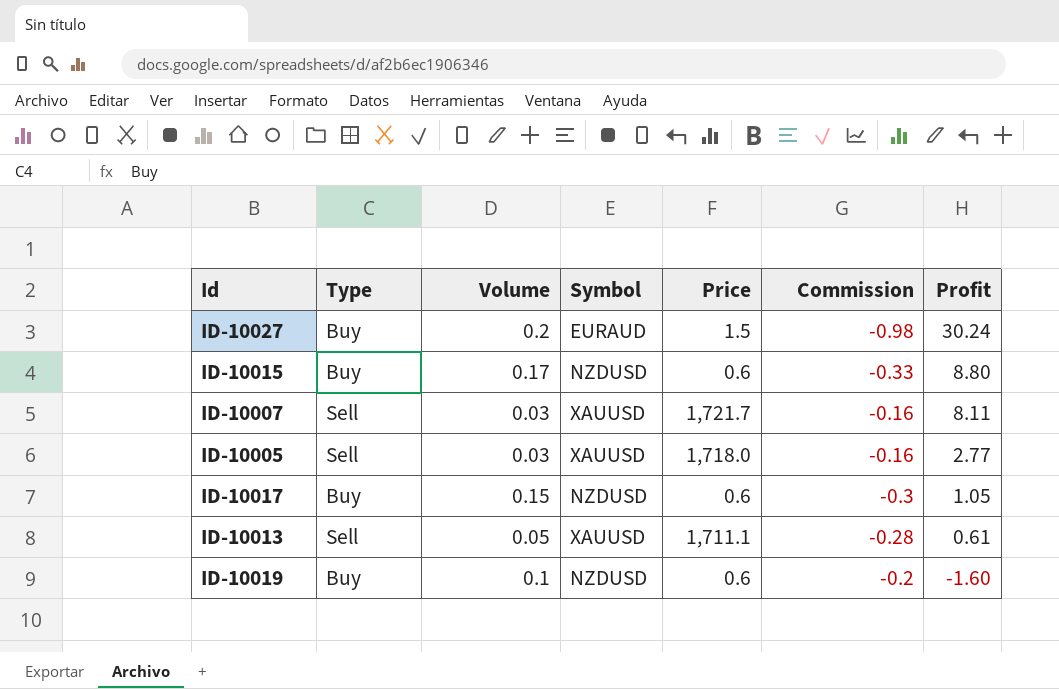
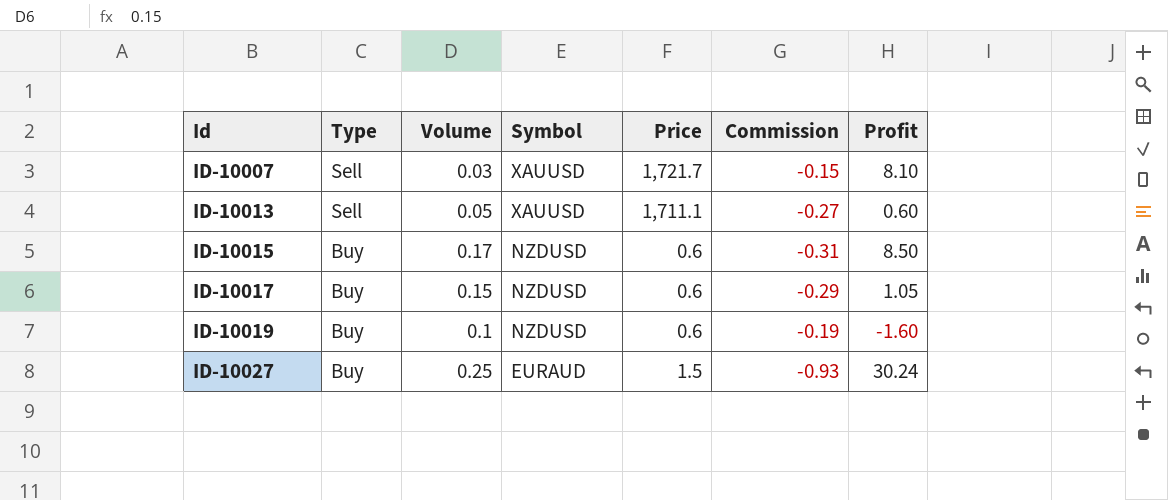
row order: Profit descending -> Id ascending
row ID-10005: Sell | 0.03 | XAUUSD | 1,718.0 | -0.16 | 2.77 -> none
ID-10007 | Commission: -0.16 -> -0.15
ID-10007 | Profit: 8.11 -> 8.10
ID-10013 | Commission: -0.28 -> -0.27
ID-10013 | Profit: 0.61 -> 0.60
ID-10015 | Commission: -0.33 -> -0.31
ID-10015 | Profit: 8.80 -> 8.50
ID-10017 | Commission: -0.3 -> -0.29
ID-10019 | Commission: -0.2 -> -0.19
ID-10027 | Volume: 0.2 -> 0.25
ID-10027 | Commission: -0.98 -> -0.93

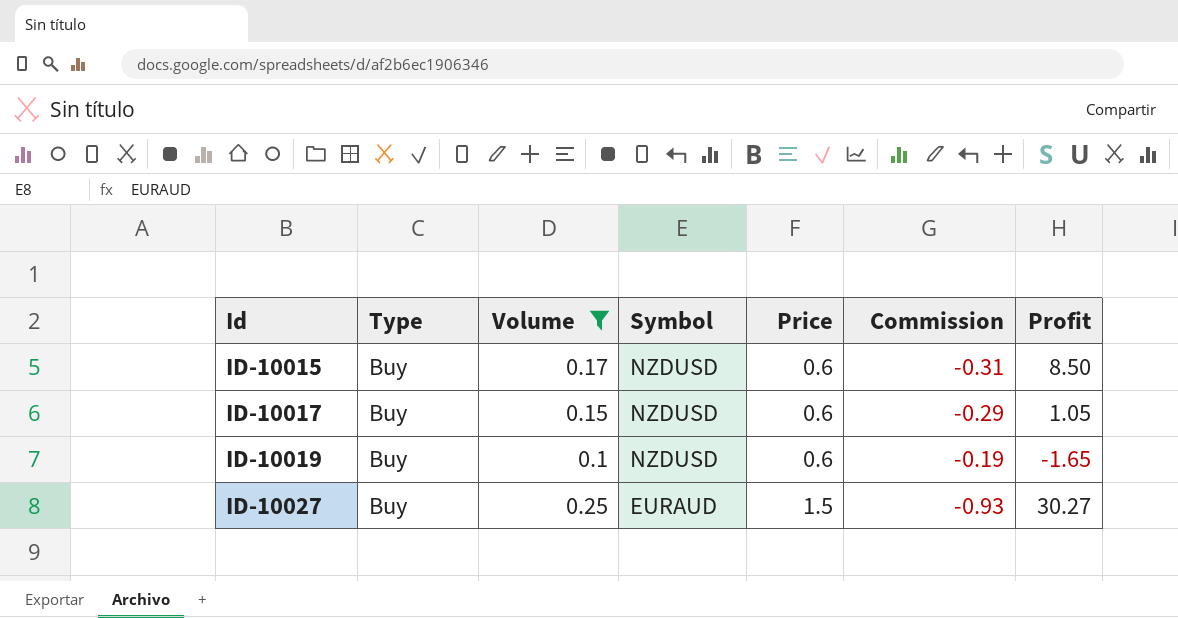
filter: none -> Volume >= 0.1
ID-10019 | Profit: -1.60 -> -1.65
ID-10027 | Profit: 30.24 -> 30.27

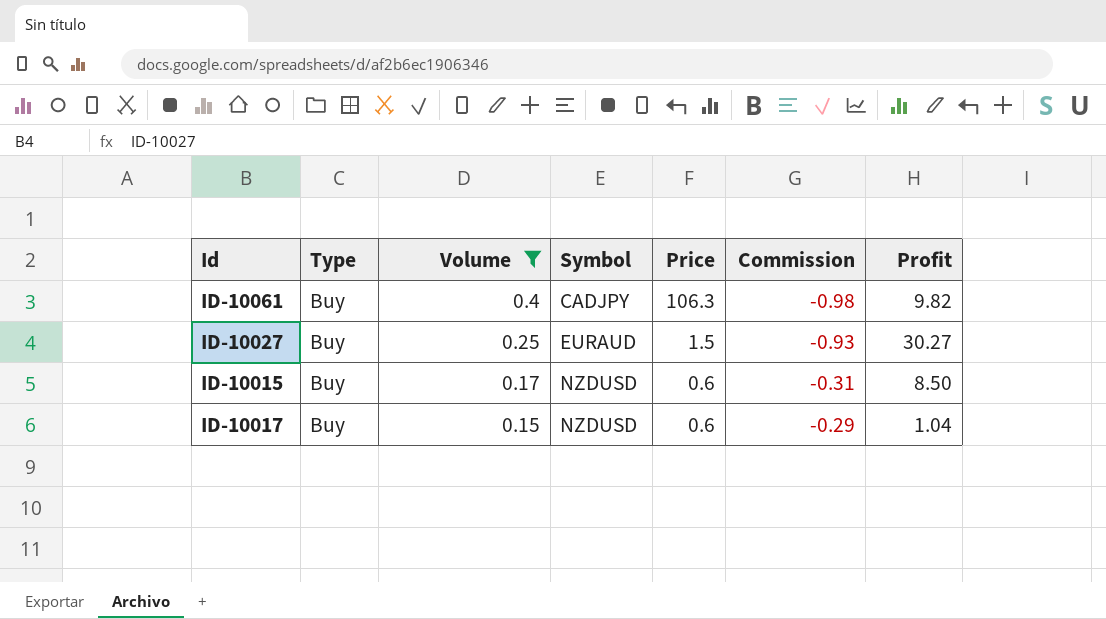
row order: Id ascending -> Volume descending
row ID-10019: Buy | 0.1 | NZDUSD | 0.6 | -0.19 | -1.65 -> none
row ID-10061: none -> Buy | 0.4 | CADJPY | 106.3 | -0.98 | 9.82
ID-10017 | Profit: 1.05 -> 1.04

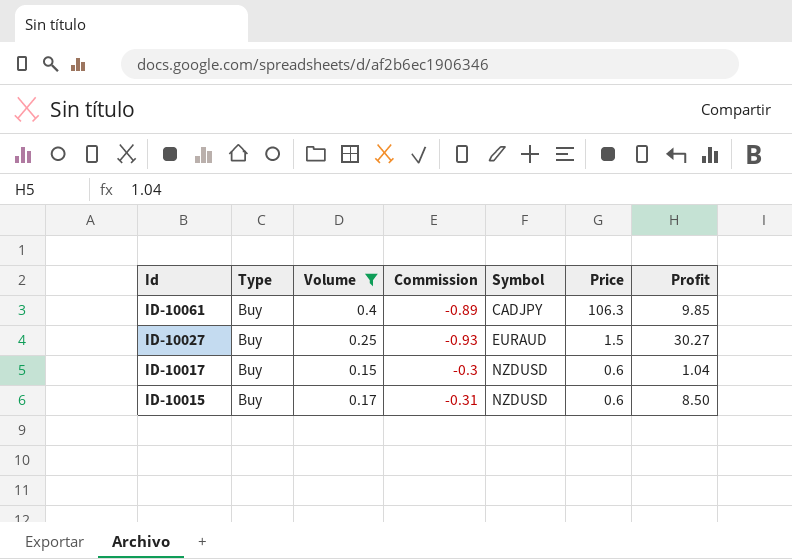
row order: Volume descending -> Id descending
column Commission | position: 6 -> 4
ID-10061 | Commission: -0.98 -> -0.89
ID-10061 | Profit: 9.82 -> 9.85
ID-10017 | Commission: -0.29 -> -0.3

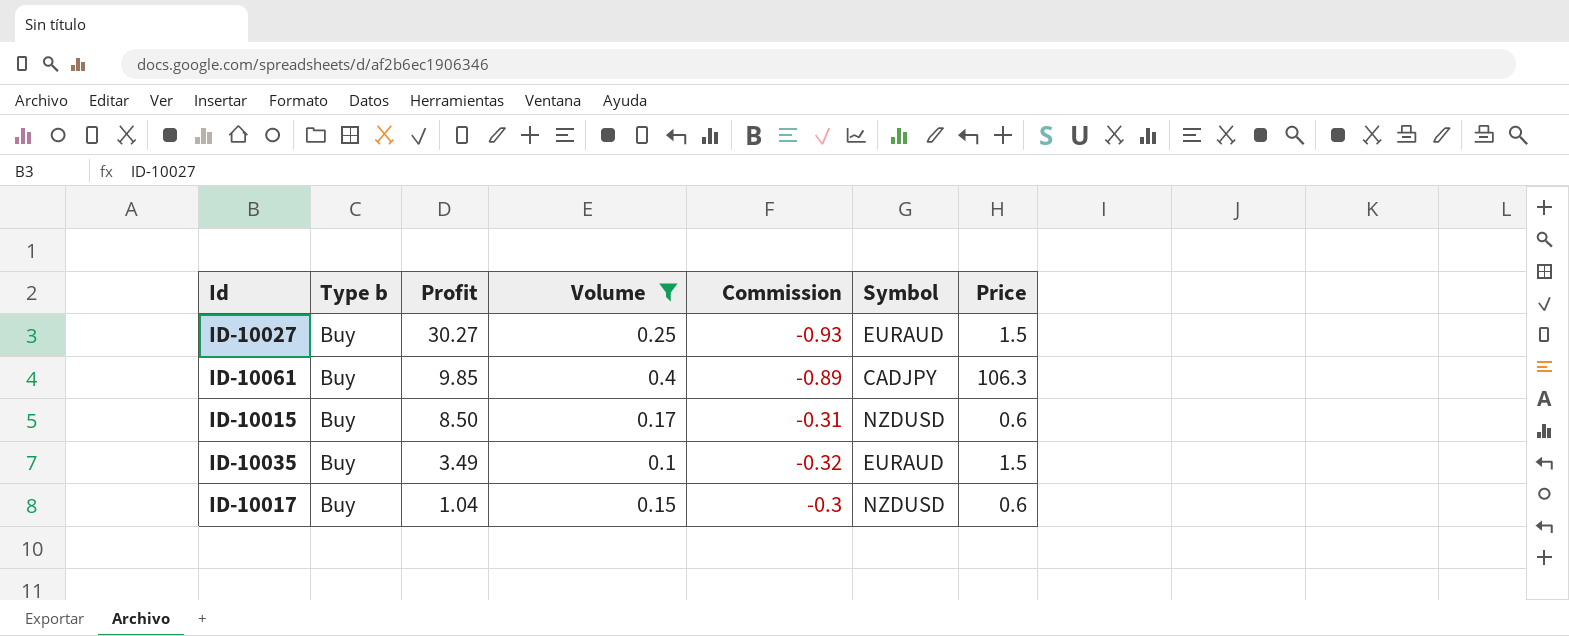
row order: Id descending -> Profit descending
column name: Type -> Type b
column Profit | position: 7 -> 3
row ID-10035: none -> Buy | 3.49 | 0.1 | -0.32 | EURAUD | 1.5

